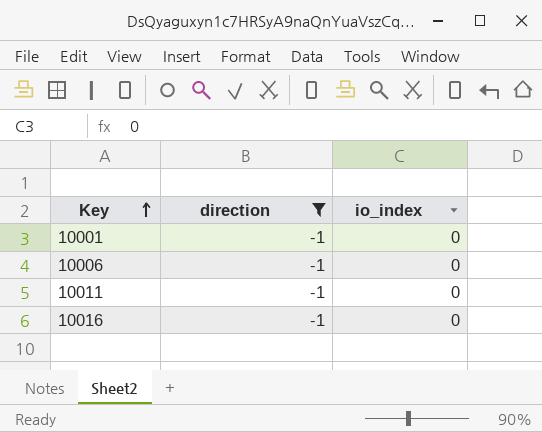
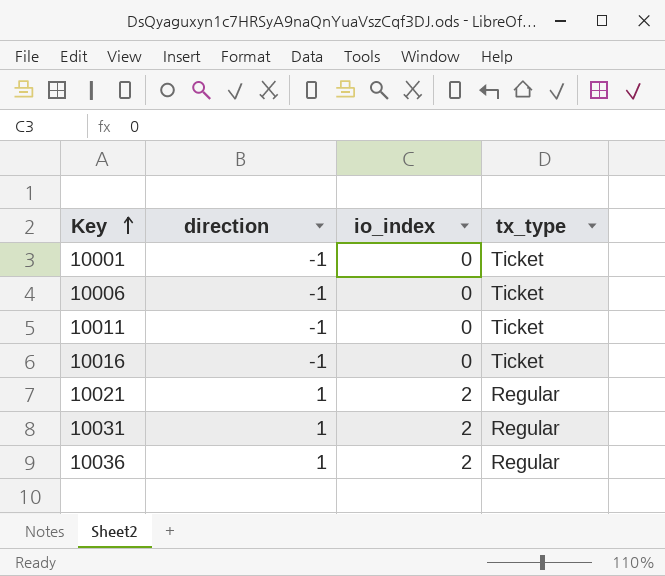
filter: direction = -1 -> none
column tx_type | position: none -> 4

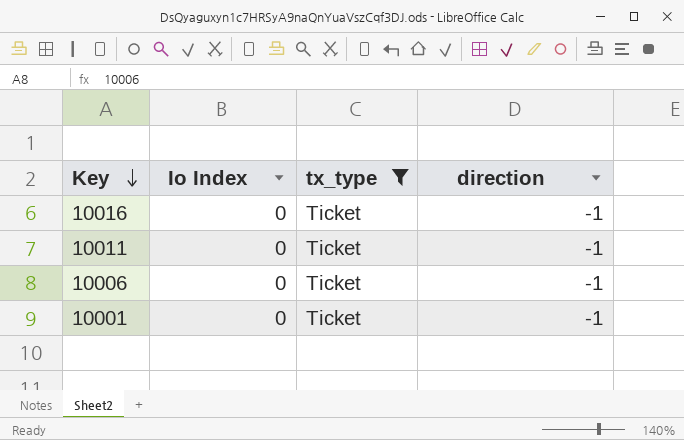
filter: none -> tx_type = Ticket
row order: Key ascending -> Key descending
column name: io_index -> Io Index
column direction | position: 2 -> 4

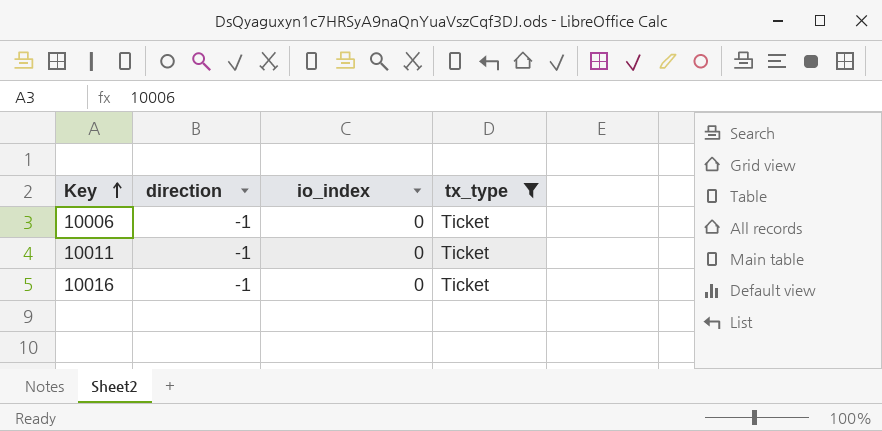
row order: Key descending -> Key ascending
column direction | position: 4 -> 2
column name: Io Index -> io_index
row 10001: 0 | Ticket | -1 -> none

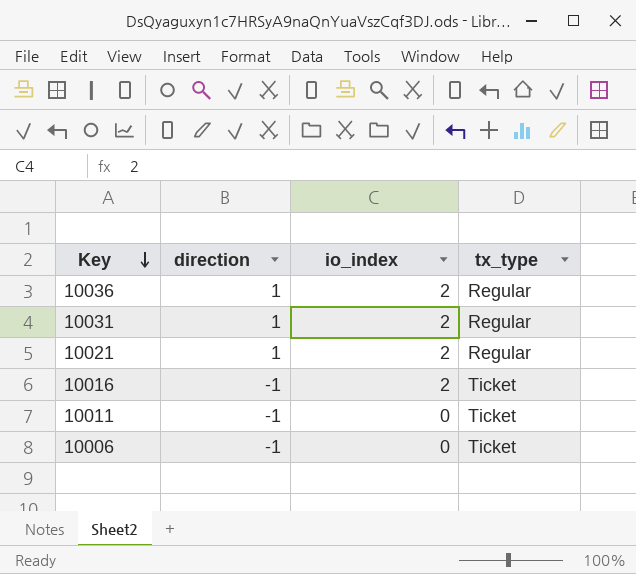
filter: tx_type = Ticket -> none
row order: Key ascending -> Key descending
10016 | io_index: 0 -> 2

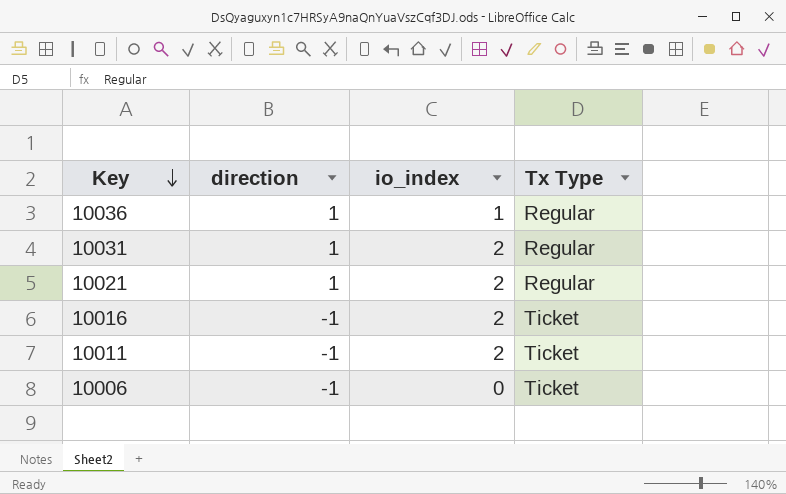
column name: tx_type -> Tx Type
10036 | io_index: 2 -> 1
10011 | io_index: 0 -> 2

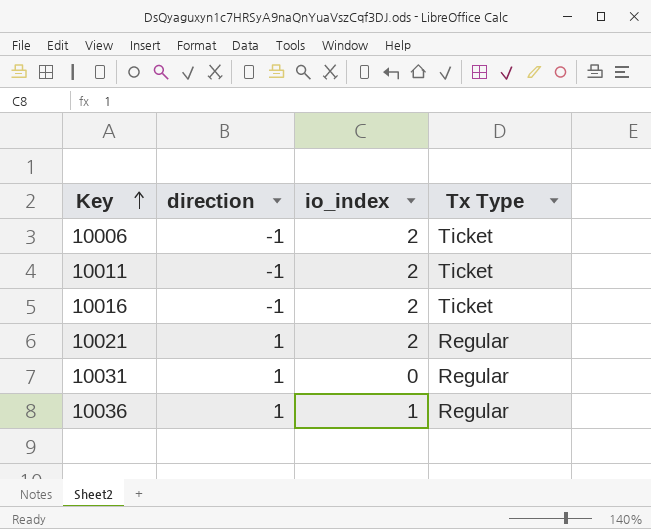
row order: Key descending -> Key ascending
10006 | io_index: 0 -> 2
10031 | io_index: 2 -> 0

